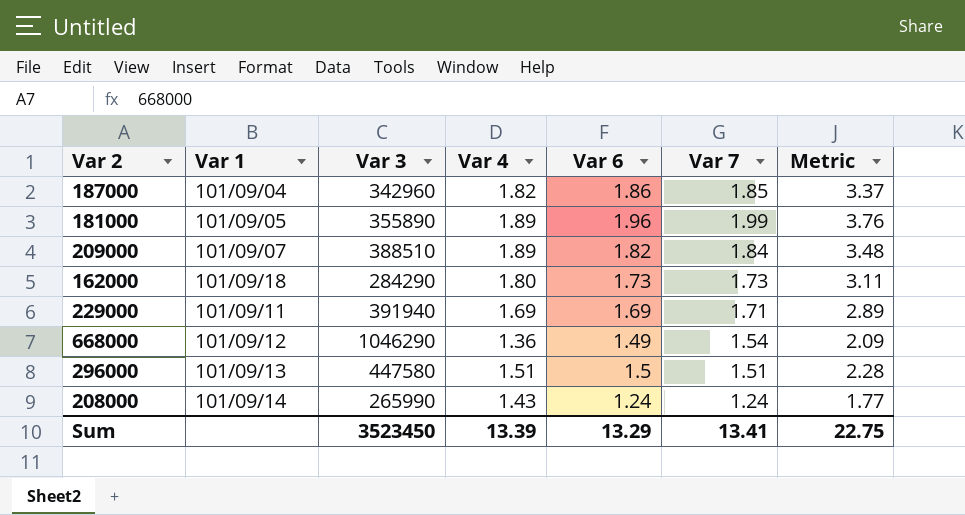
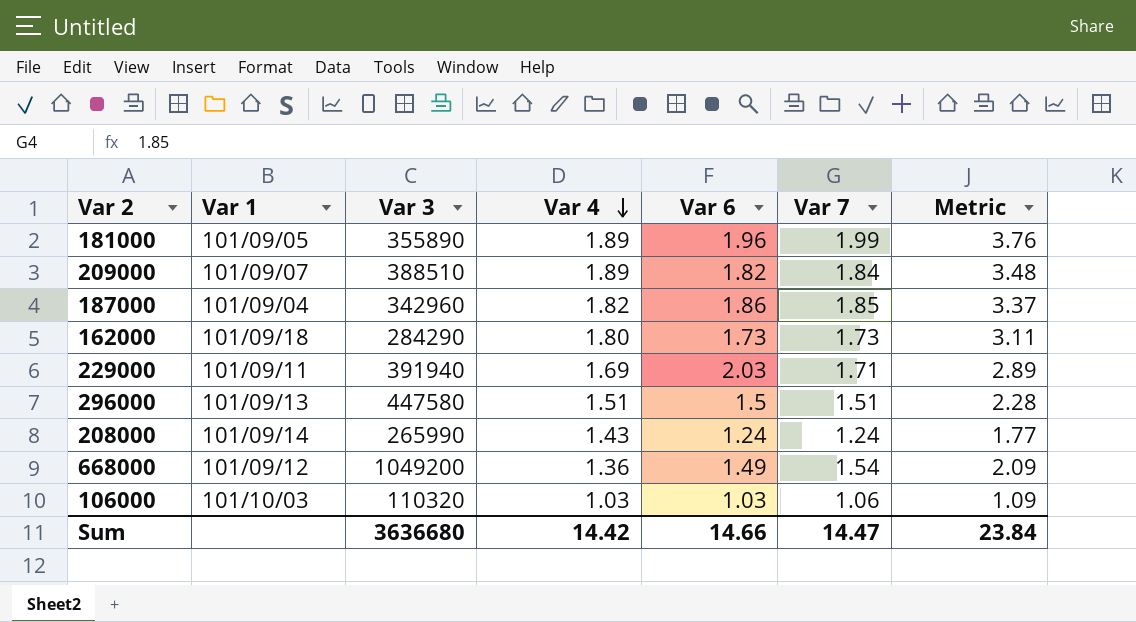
row order: none -> Var 4 descending
229000 | Var 6: 1.69 -> 2.03
668000 | Var 3: 1046290 -> 1049200
row 106000: none -> 101/10/03 | 110320 | 1.03 | 1.03 | 1.06 | 1.09
Sum | Var 3: 3523450 -> 3636680
Sum | Var 4: 13.39 -> 14.42
Sum | Var 6: 13.29 -> 14.66
Sum | Var 7: 13.41 -> 14.47
Sum | Metric: 22.75 -> 23.84

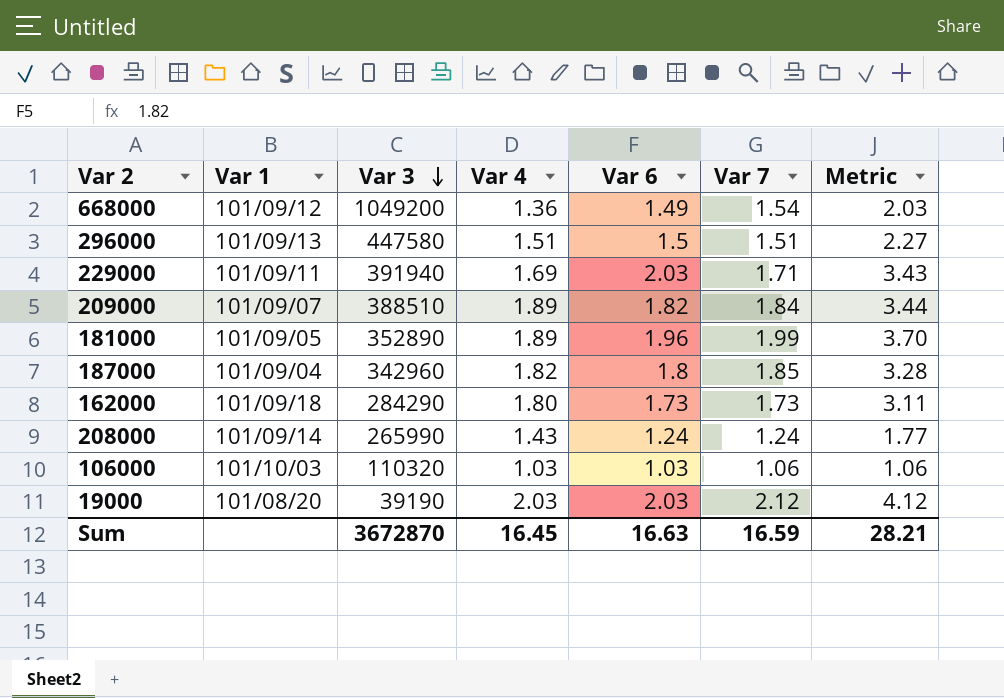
row order: Var 4 descending -> Var 3 descending
column Metric | formula: [Var 4] * [Var 7] -> [Var 4] * [Var 6]
181000 | Var 3: 355890 -> 352890
187000 | Var 6: 1.86 -> 1.8
row 19000: none -> 101/08/20 | 39190 | 2.03 | 2.03 | 2.12 | 4.12
Sum | Var 3: 3636680 -> 3672870
Sum | Var 4: 14.42 -> 16.45
Sum | Var 6: 14.66 -> 16.63
Sum | Var 7: 14.47 -> 16.59
Sum | Metric: 23.84 -> 28.21

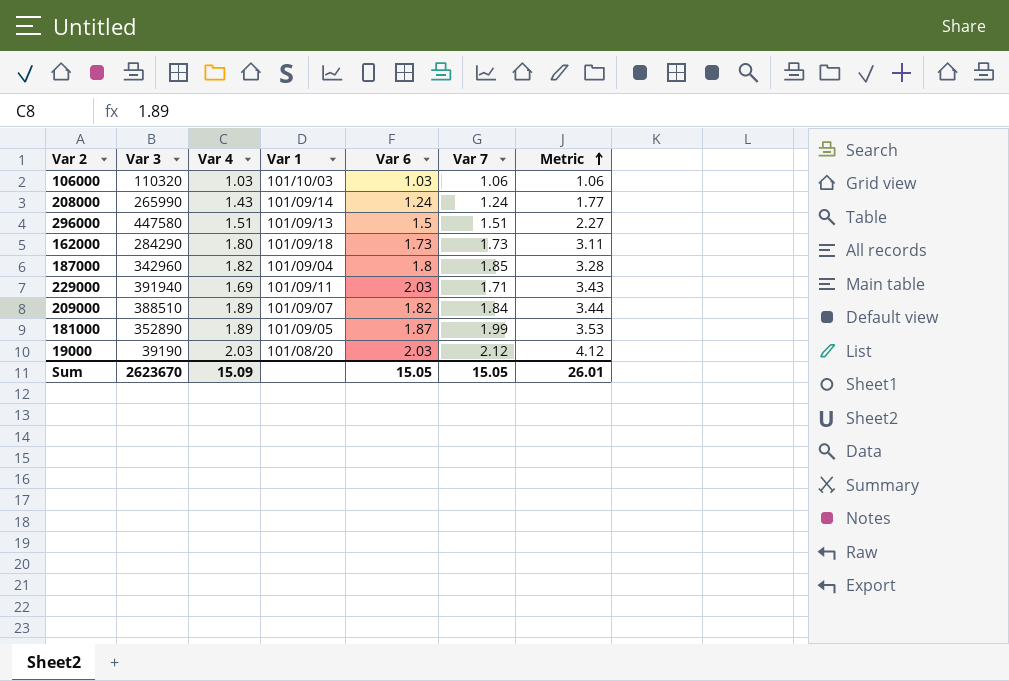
row order: Var 3 descending -> Metric ascending
column Var 1 | position: 2 -> 4
row 668000: 101/09/12 | 1049200 | 1.36 | 1.49 | 1.54 | 2.03 -> none
181000 | Var 6: 1.96 -> 1.87
181000 | Metric: 3.70 -> 3.53
Sum | Var 3: 3672870 -> 2623670
Sum | Var 4: 16.45 -> 15.09
Sum | Var 6: 16.63 -> 15.05
Sum | Var 7: 16.59 -> 15.05
Sum | Metric: 28.21 -> 26.01

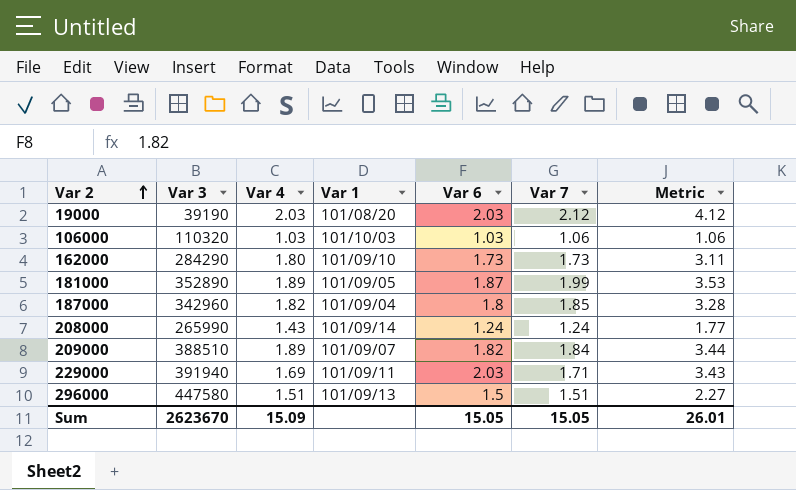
row order: Metric ascending -> Var 2 ascending
162000 | Var 1: 101/09/18 -> 101/09/10

